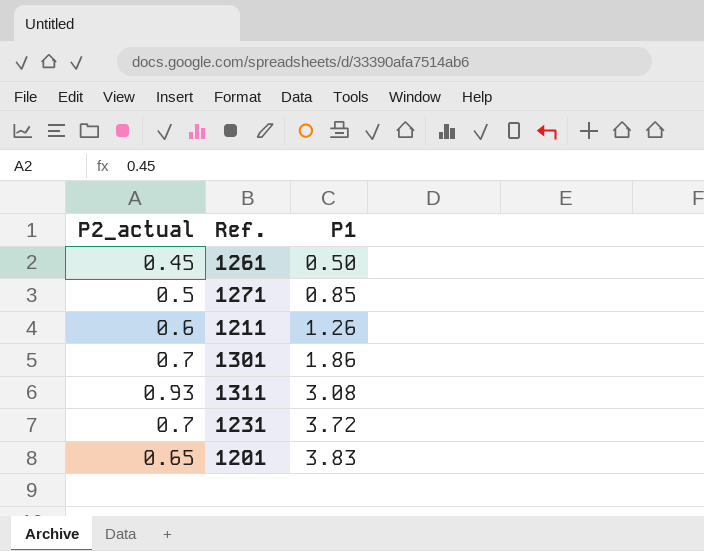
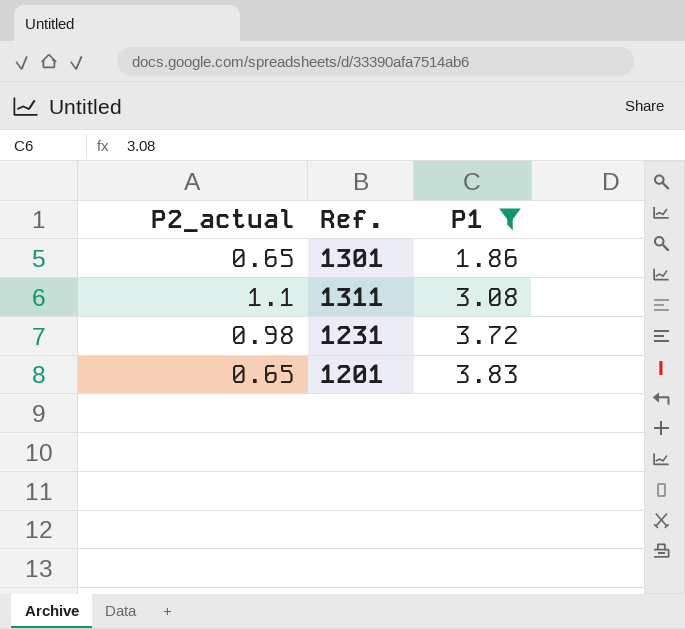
filter: none -> P1 >= 1.86
1301 | P2_actual: 0.7 -> 0.65
1311 | P2_actual: 0.93 -> 1.1
1231 | P2_actual: 0.7 -> 0.98

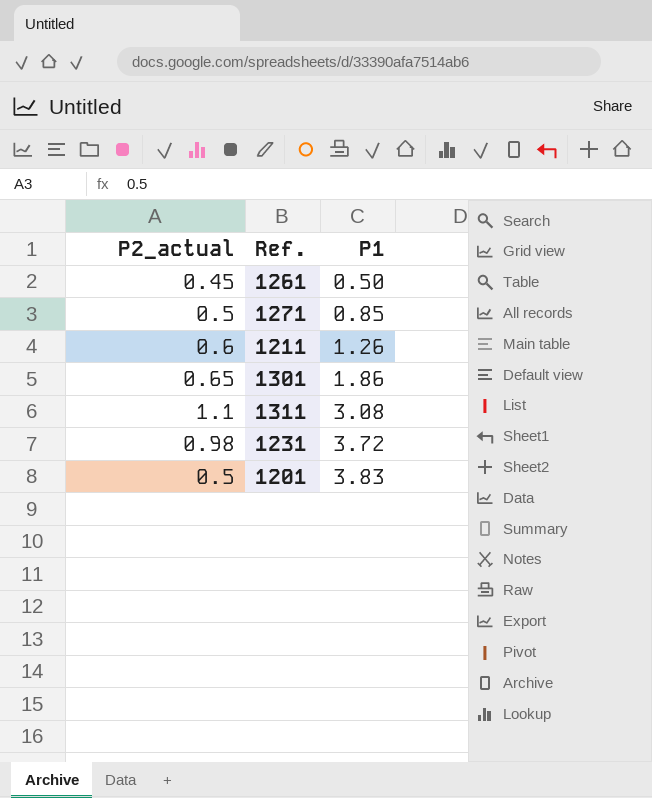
filter: P1 >= 1.86 -> none
1201 | P2_actual: 0.65 -> 0.5

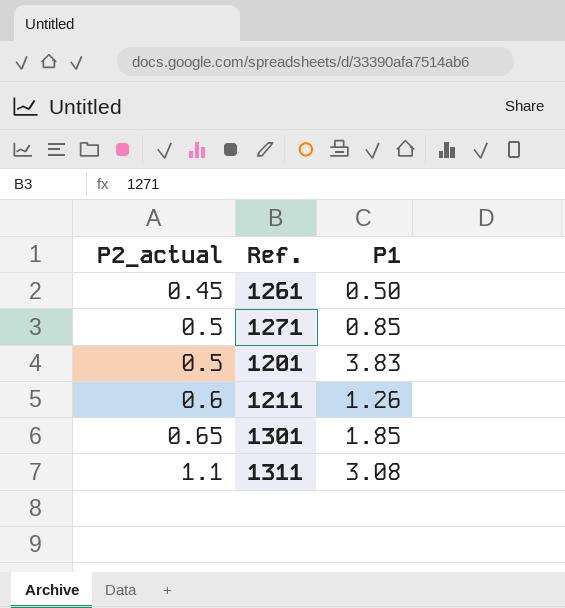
row order: P1 ascending -> P2_actual ascending
row 1231: 0.98 | 3.72 -> none
1301 | P1: 1.86 -> 1.85

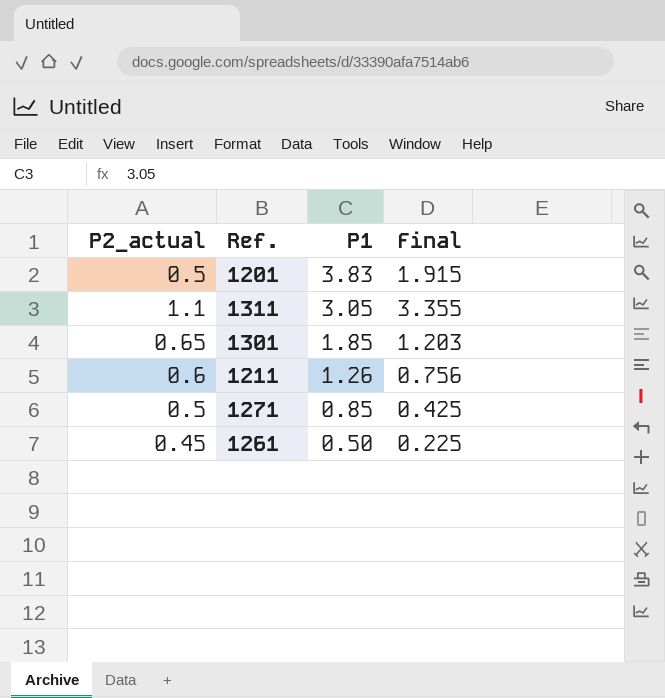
row order: P2_actual ascending -> P1 descending
column Final | formula: none -> [P2_actual] * [P1]
1311 | P1: 3.08 -> 3.05

